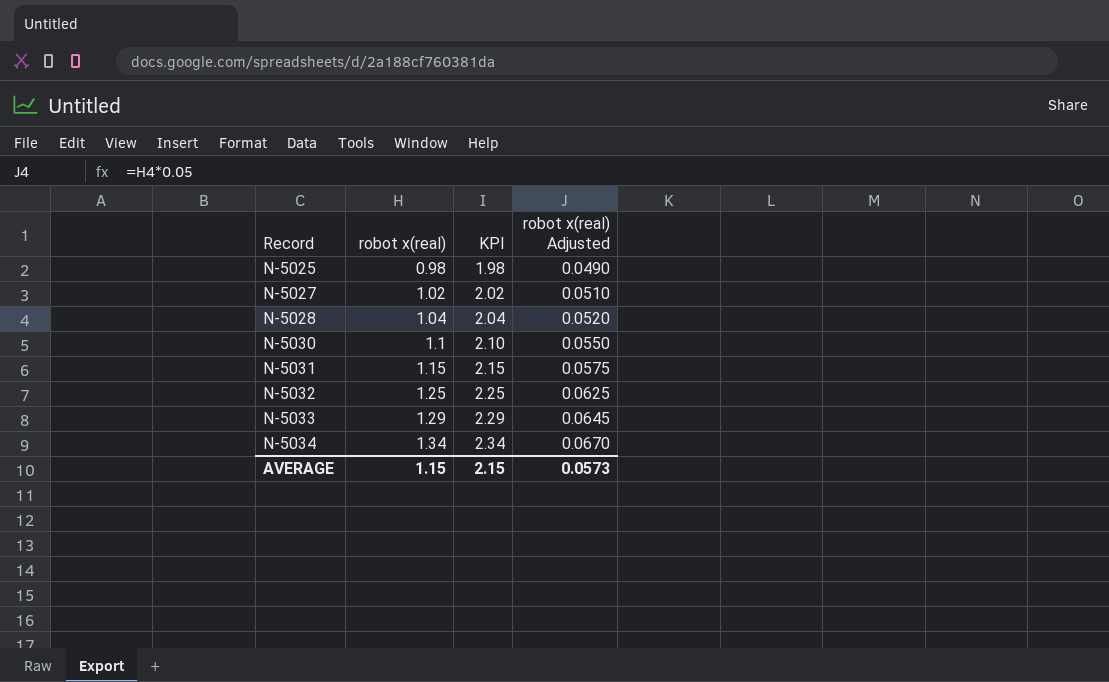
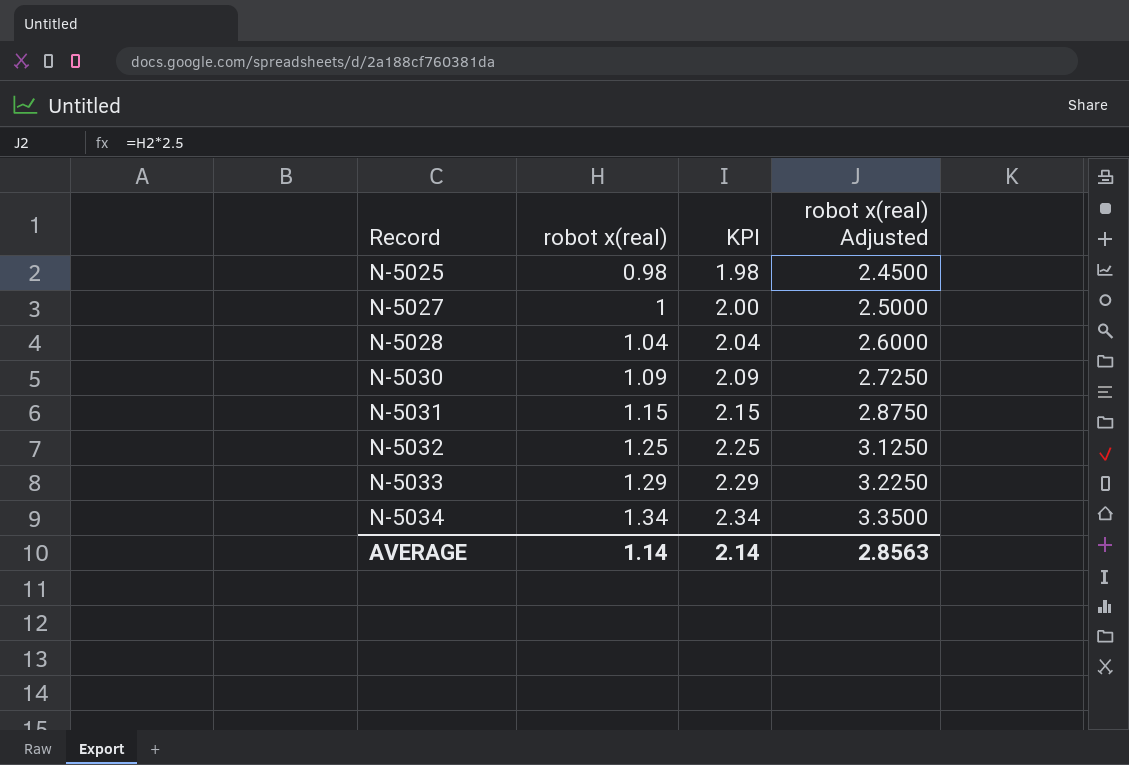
column robot x(real) Adjusted | formula: [robot x(real)] * 0.05 -> [robot x(real)] * 2.5
N-5027 | robot x(real): 1.02 -> 1
N-5027 | KPI: 2.02 -> 2.00
N-5030 | robot x(real): 1.1 -> 1.09
N-5030 | KPI: 2.10 -> 2.09
AVERAGE | robot x(real): 1.15 -> 1.14
AVERAGE | KPI: 2.15 -> 2.14
AVERAGE | robot x(real) Adjusted: 0.0573 -> 2.8563

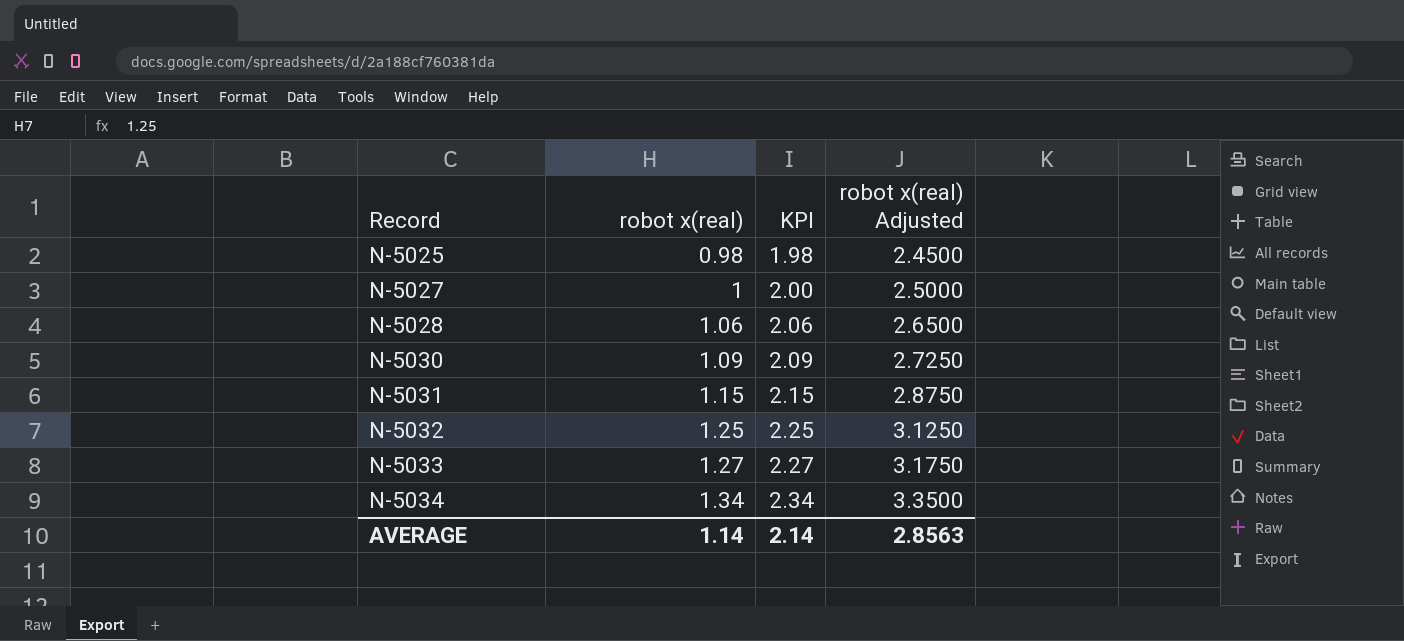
N-5028 | robot x(real): 1.04 -> 1.06
N-5028 | KPI: 2.04 -> 2.06
N-5028 | robot x(real) Adjusted: 2.6000 -> 2.6500
N-5033 | robot x(real): 1.29 -> 1.27
N-5033 | KPI: 2.29 -> 2.27
N-5033 | robot x(real) Adjusted: 3.2250 -> 3.1750

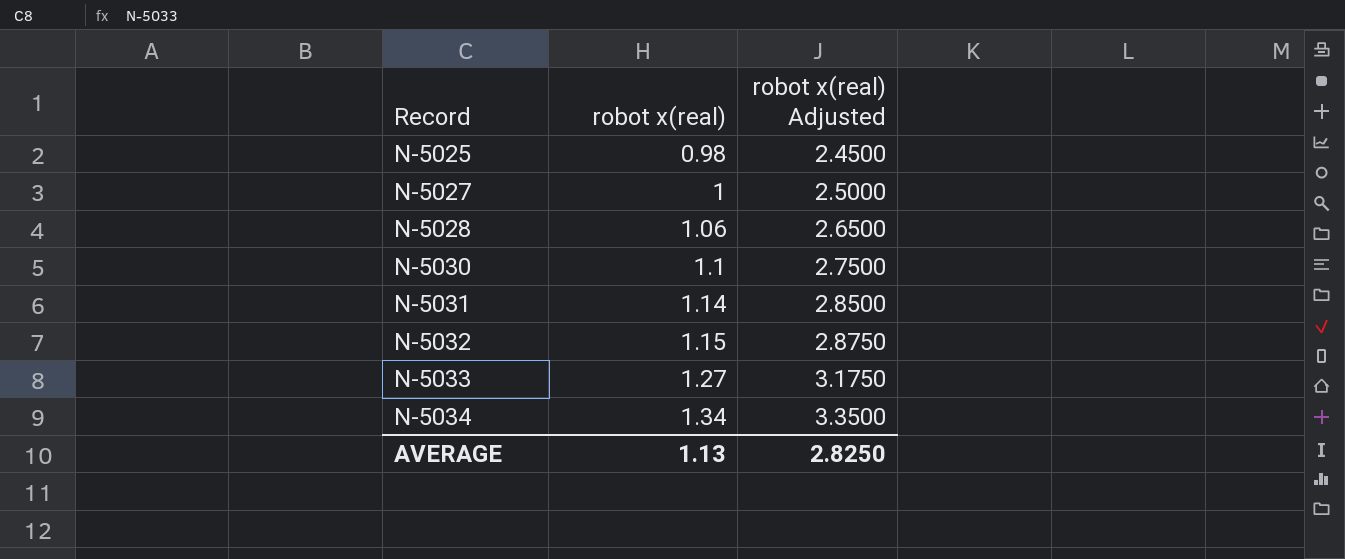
column KPI | formula: [robot x(real)] + 1 -> none
N-5030 | robot x(real): 1.09 -> 1.1
N-5030 | robot x(real) Adjusted: 2.7250 -> 2.7500
N-5031 | robot x(real): 1.15 -> 1.14
N-5031 | robot x(real) Adjusted: 2.8750 -> 2.8500
N-5032 | robot x(real): 1.25 -> 1.15
N-5032 | robot x(real) Adjusted: 3.1250 -> 2.8750
AVERAGE | robot x(real): 1.14 -> 1.13
AVERAGE | robot x(real) Adjusted: 2.8563 -> 2.8250

